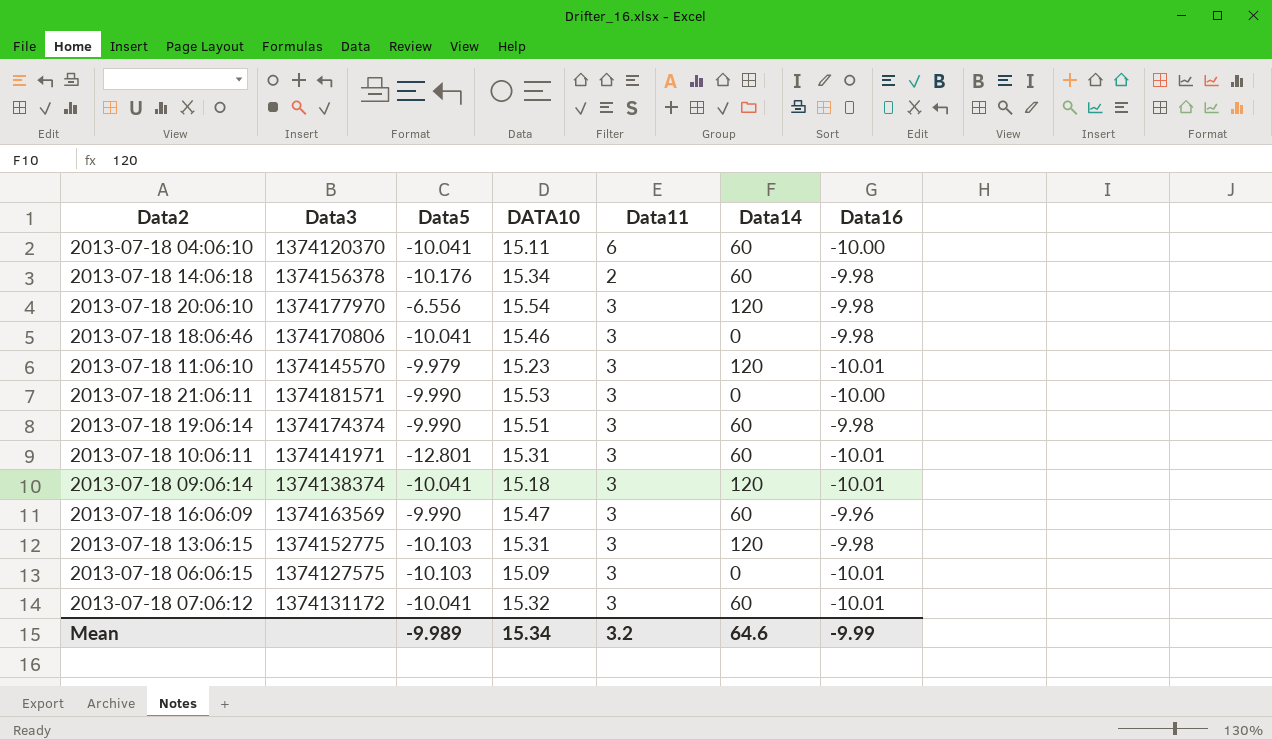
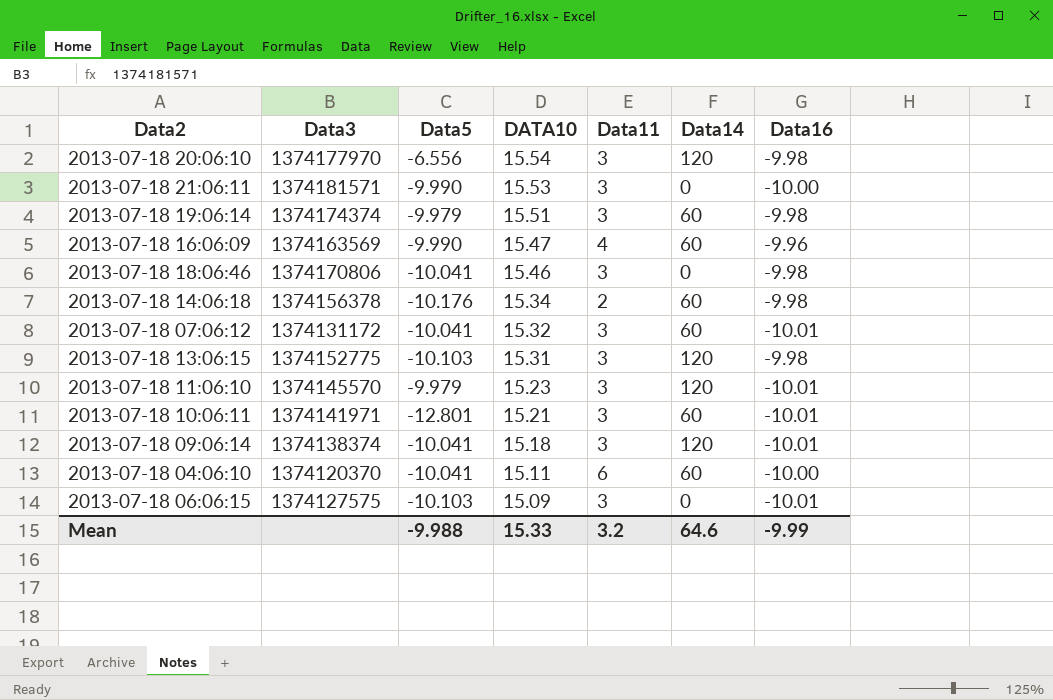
row order: none -> DATA10 descending
2013-07-18 19:06:14 | Data5: -9.990 -> -9.979
2013-07-18 16:06:09 | Data11: 3 -> 4
2013-07-18 10:06:11 | DATA10: 15.31 -> 15.21
Mean | Data5: -9.989 -> -9.988
Mean | DATA10: 15.34 -> 15.33

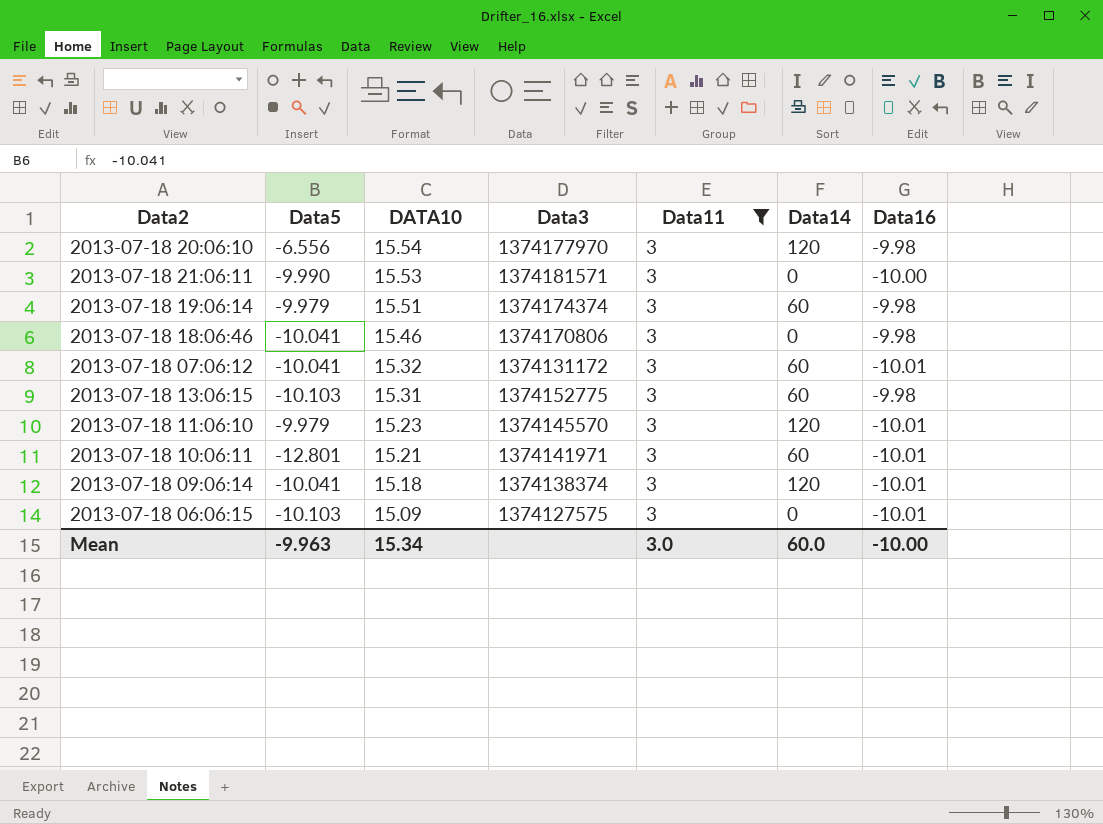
filter: none -> Data11 = 3
column Data3 | position: 2 -> 4
2013-07-18 13:06:15 | Data14: 120 -> 60
Mean | Data5: -9.988 -> -9.963
Mean | DATA10: 15.33 -> 15.34
Mean | Data11: 3.2 -> 3.0
Mean | Data14: 64.6 -> 60.0
Mean | Data16: -9.99 -> -10.00

